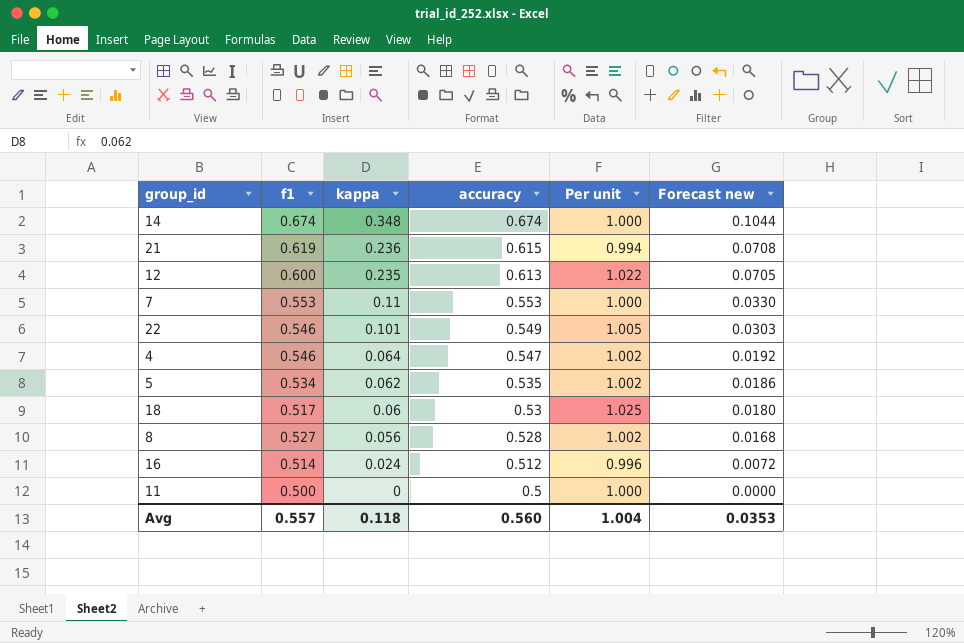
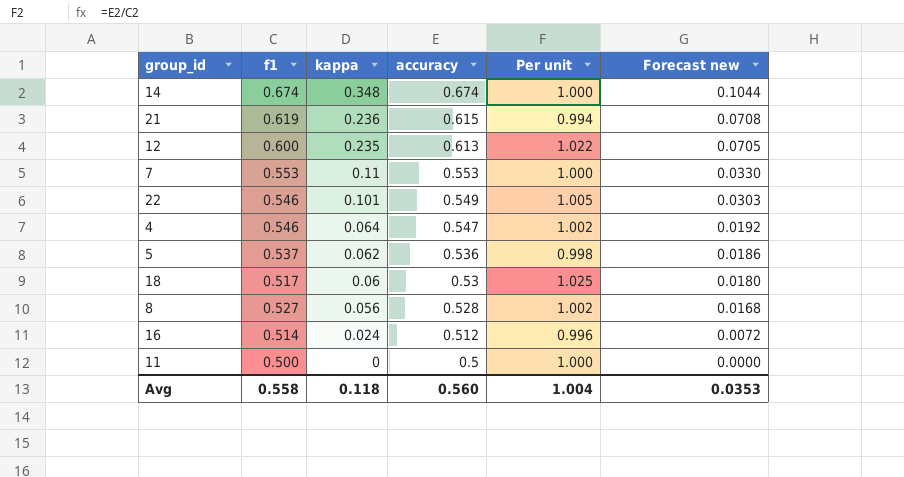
5 | f1: 0.534 -> 0.537
5 | accuracy: 0.535 -> 0.536
5 | Per unit: 1.002 -> 0.998
Avg | f1: 0.557 -> 0.558

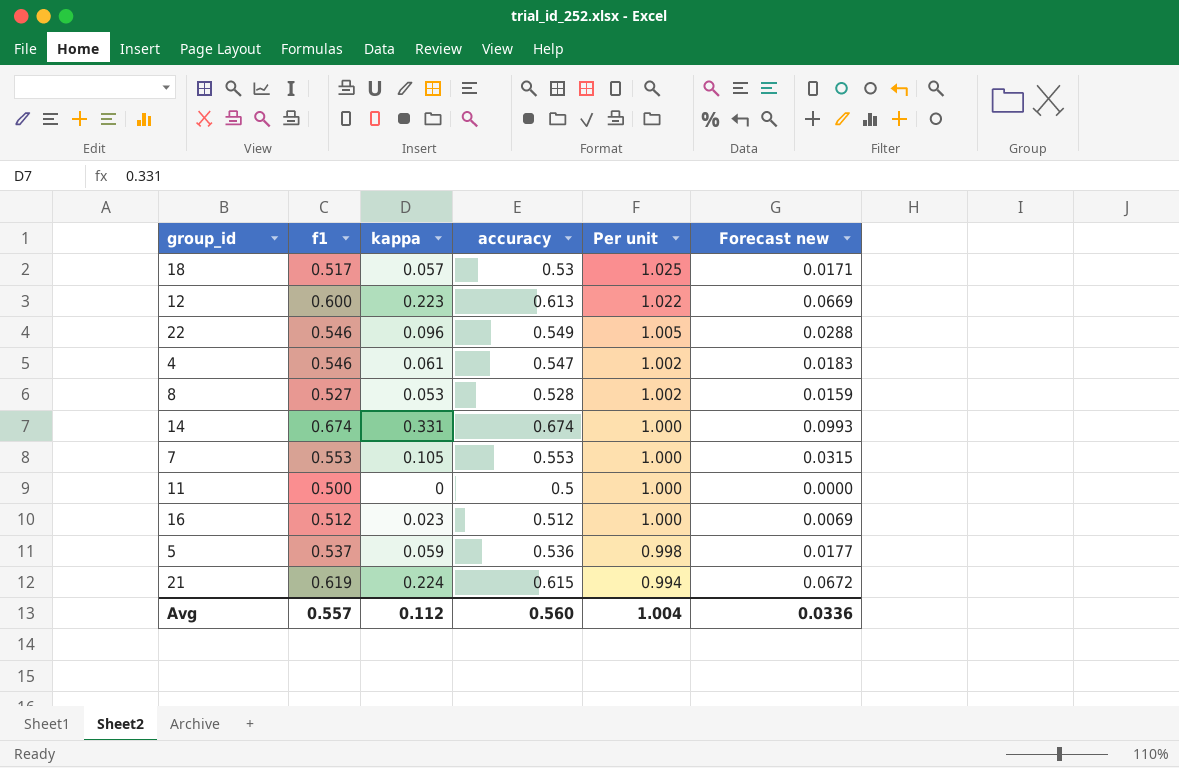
row order: kappa descending -> Per unit descending
18 | kappa: 0.06 -> 0.057
18 | Forecast new: 0.0180 -> 0.0171
12 | kappa: 0.235 -> 0.223
12 | Forecast new: 0.0705 -> 0.0669
22 | kappa: 0.101 -> 0.096
22 | Forecast new: 0.0303 -> 0.0288
4 | kappa: 0.064 -> 0.061
4 | Forecast new: 0.0192 -> 0.0183
8 | kappa: 0.056 -> 0.053
8 | Forecast new: 0.0168 -> 0.0159
14 | kappa: 0.348 -> 0.331
14 | Forecast new: 0.1044 -> 0.0993
7 | kappa: 0.11 -> 0.105
7 | Forecast new: 0.0330 -> 0.0315
16 | f1: 0.514 -> 0.512
16 | kappa: 0.024 -> 0.023
16 | Per unit: 0.996 -> 1.000
16 | Forecast new: 0.0072 -> 0.0069
5 | kappa: 0.062 -> 0.059
5 | Forecast new: 0.0186 -> 0.0177
21 | kappa: 0.236 -> 0.224
21 | Forecast new: 0.0708 -> 0.0672
Avg | f1: 0.558 -> 0.557
Avg | kappa: 0.118 -> 0.112
Avg | Forecast new: 0.0353 -> 0.0336

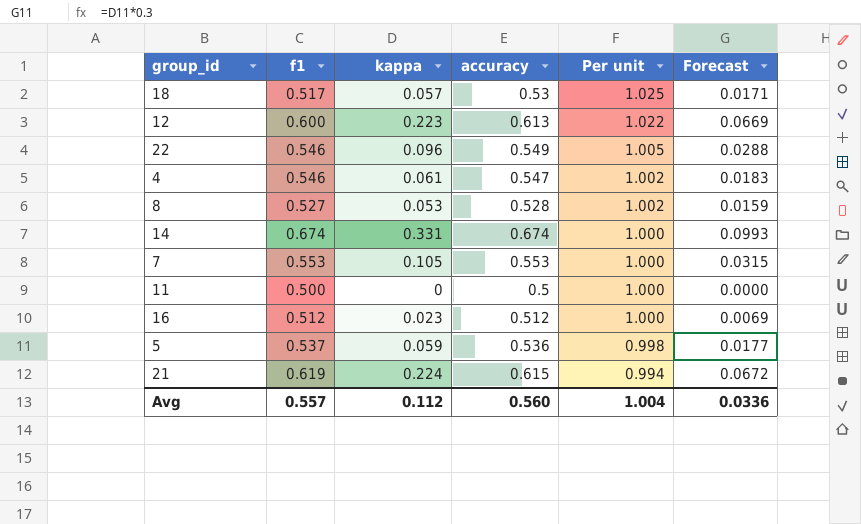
column name: Forecast new -> Forecast

